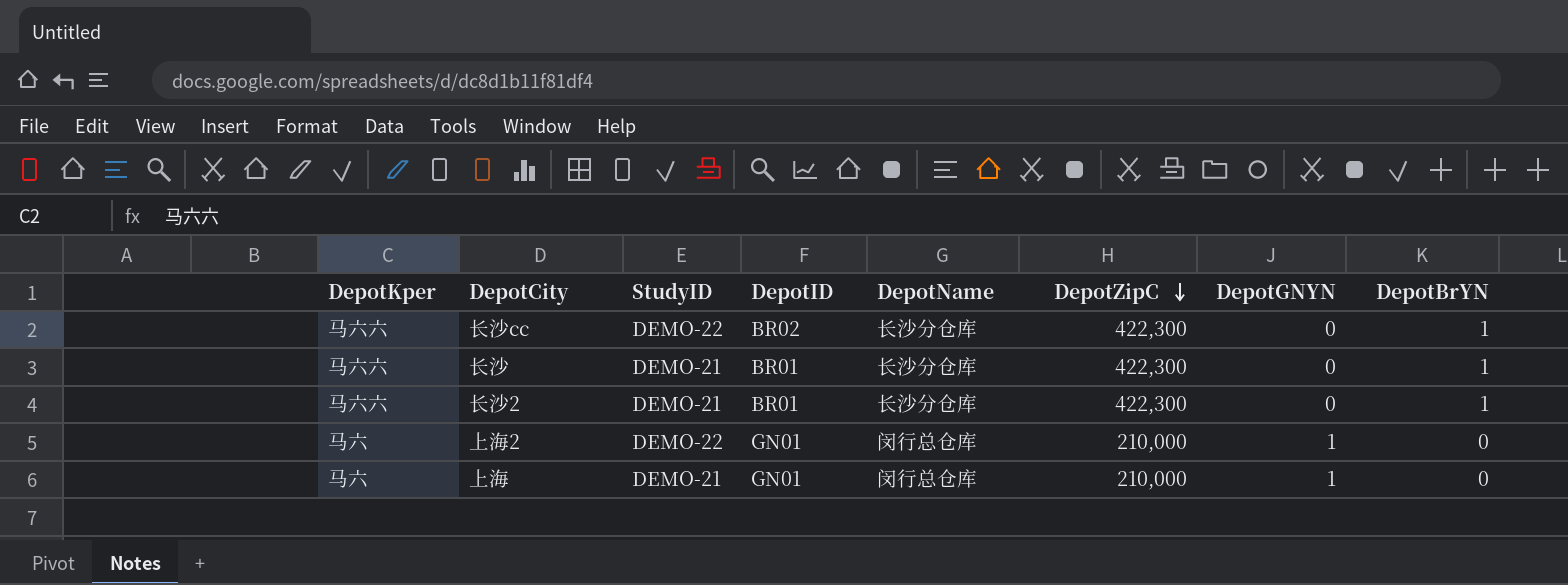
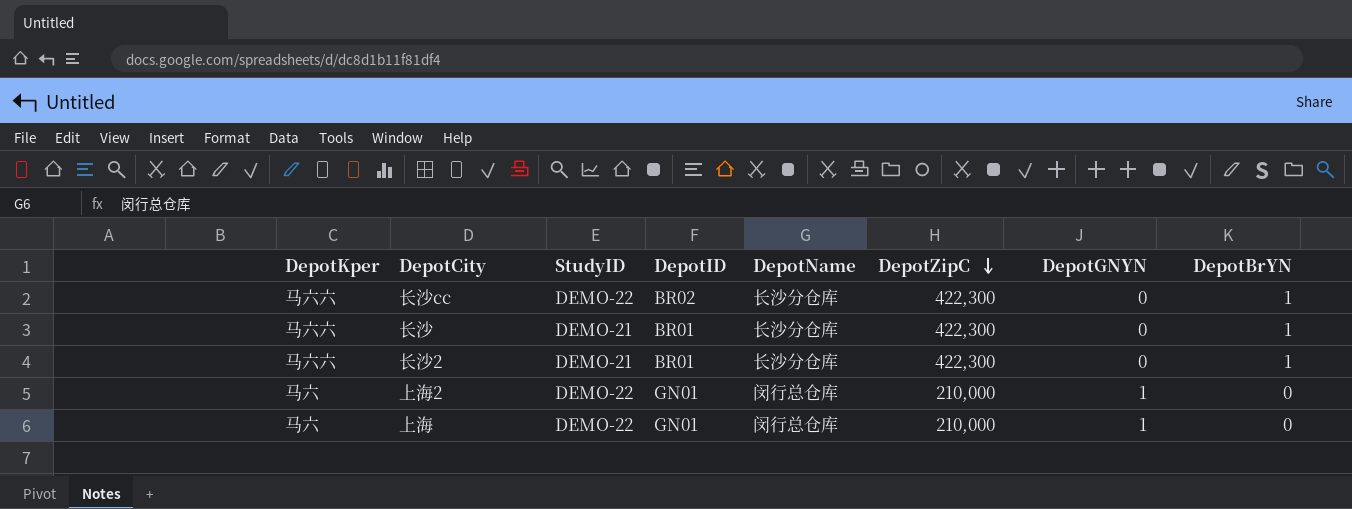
上海 | StudyID: DEMO-21 -> DEMO-22

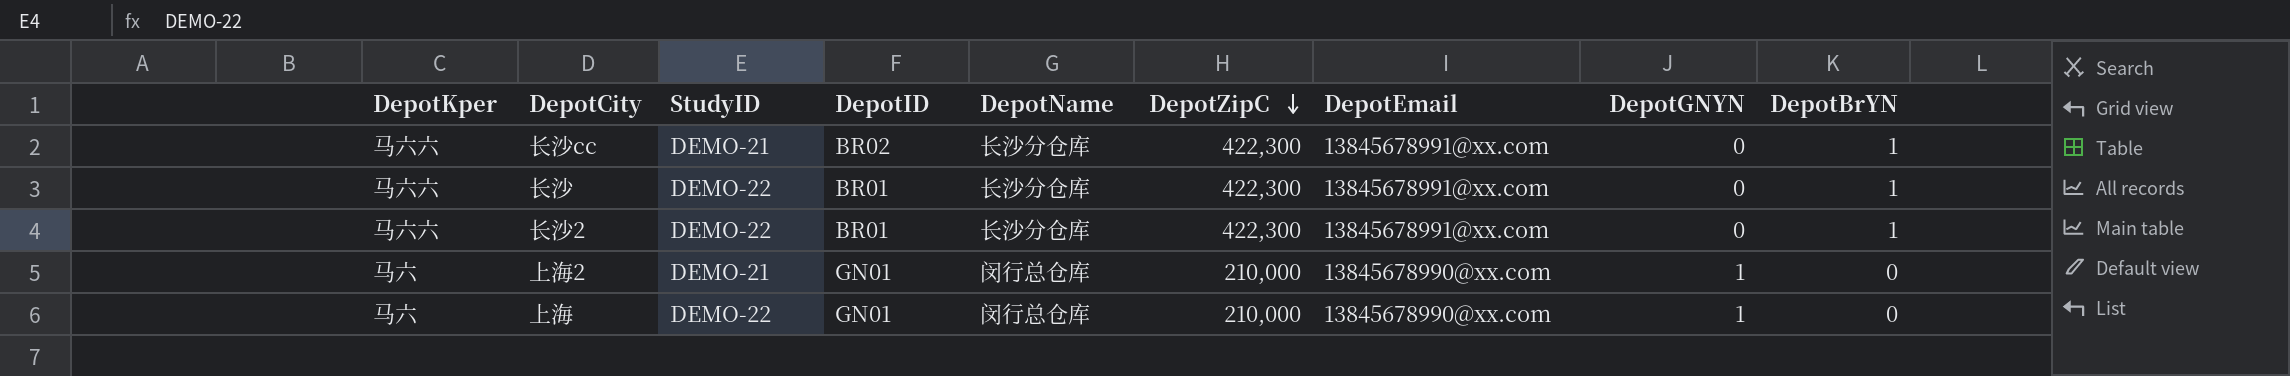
column DepotEmail | position: none -> 7
长沙cc | StudyID: DEMO-22 -> DEMO-21
长沙 | StudyID: DEMO-21 -> DEMO-22
长沙2 | StudyID: DEMO-21 -> DEMO-22
上海2 | StudyID: DEMO-22 -> DEMO-21

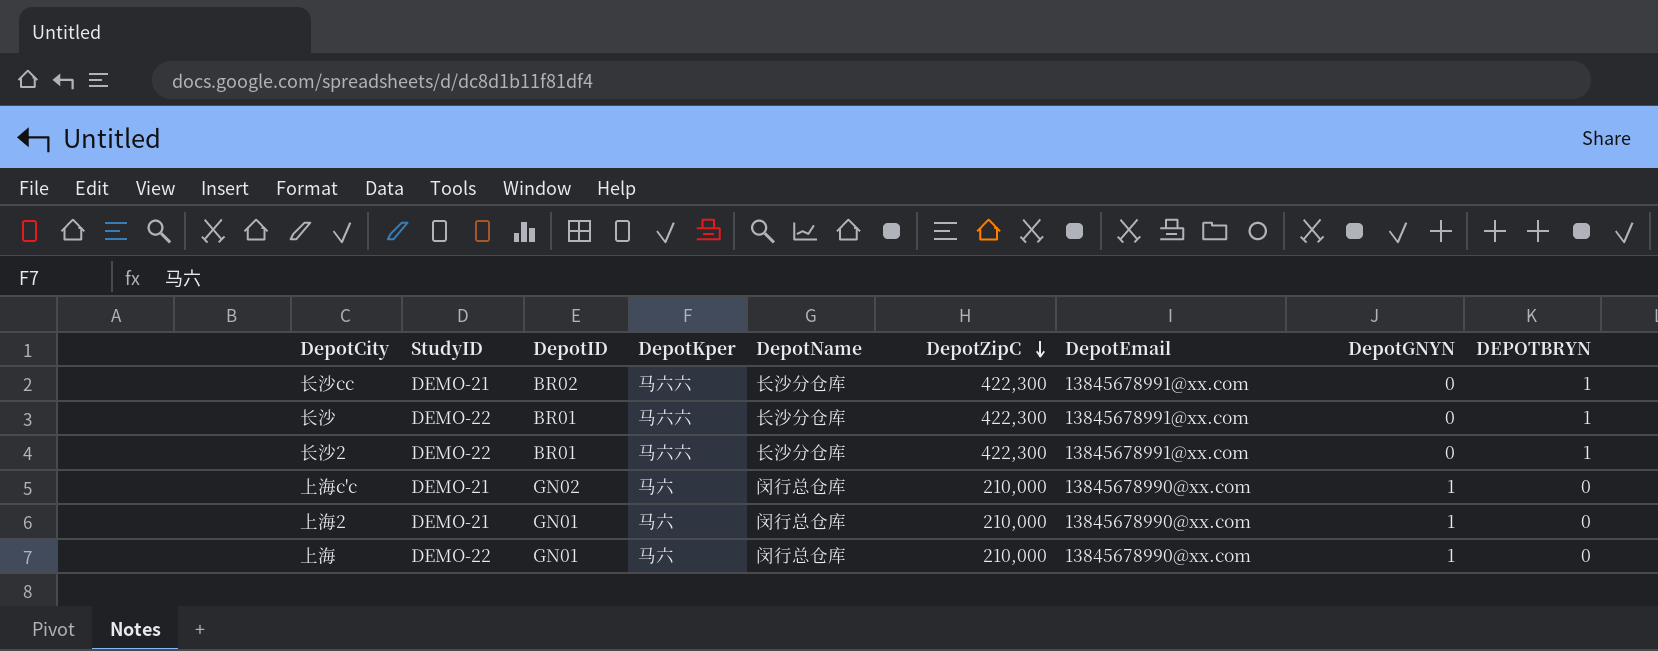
column DepotKper | position: 1 -> 4
column name: DepotBrYN -> DEPOTBRYN
row 上海c'c: none -> DEMO-21 | GN02 | 马六 | 闵行总仓库 | 210,000 | 13845678990@xx.com | 1 | 0

